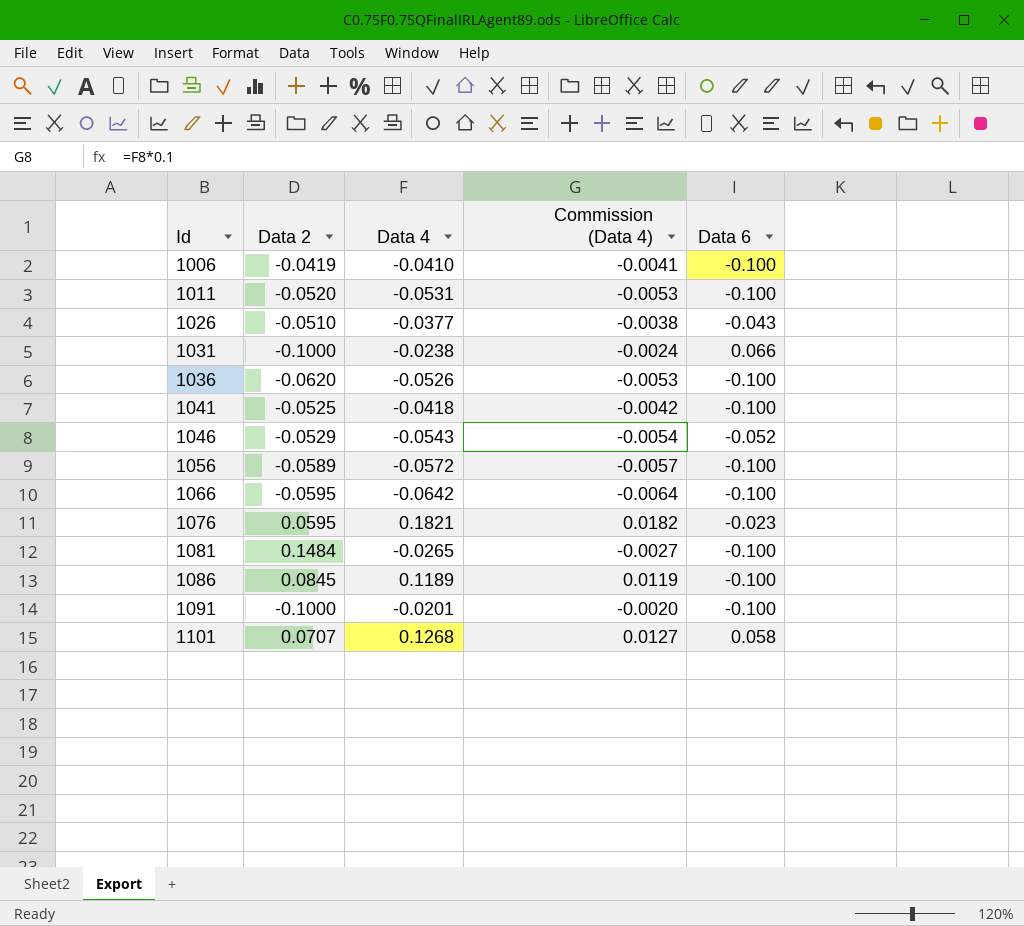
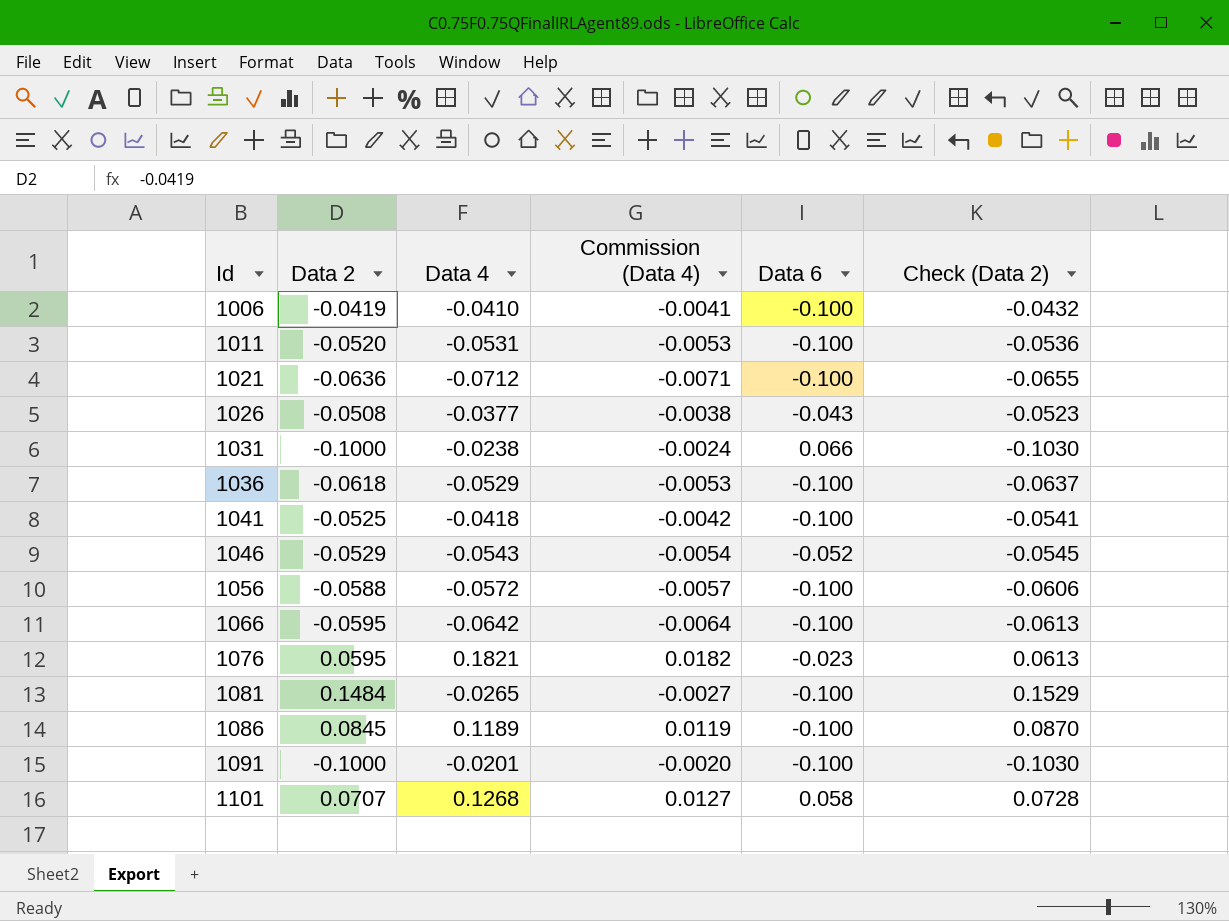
column Check (Data 2) | formula: none -> [Data 2] * 1.03
row 1021: none -> -0.0636 | -0.0712 | -0.0071 | -0.100 | -0.0655
1026 | Data 2: -0.0510 -> -0.0508
1036 | Data 2: -0.0620 -> -0.0618
1036 | Data 4: -0.0526 -> -0.0529
1056 | Data 2: -0.0589 -> -0.0588

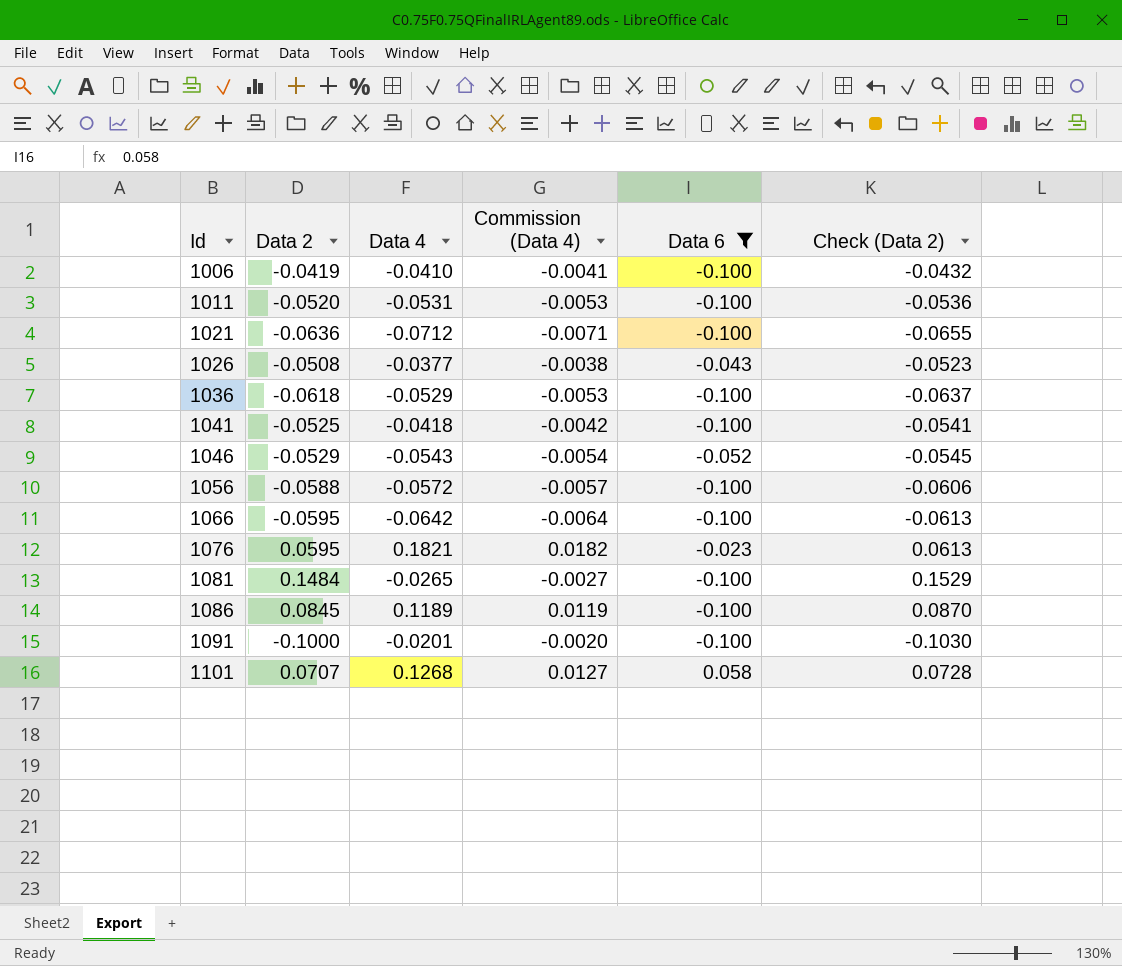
filter: none -> Data 6 != 0.066

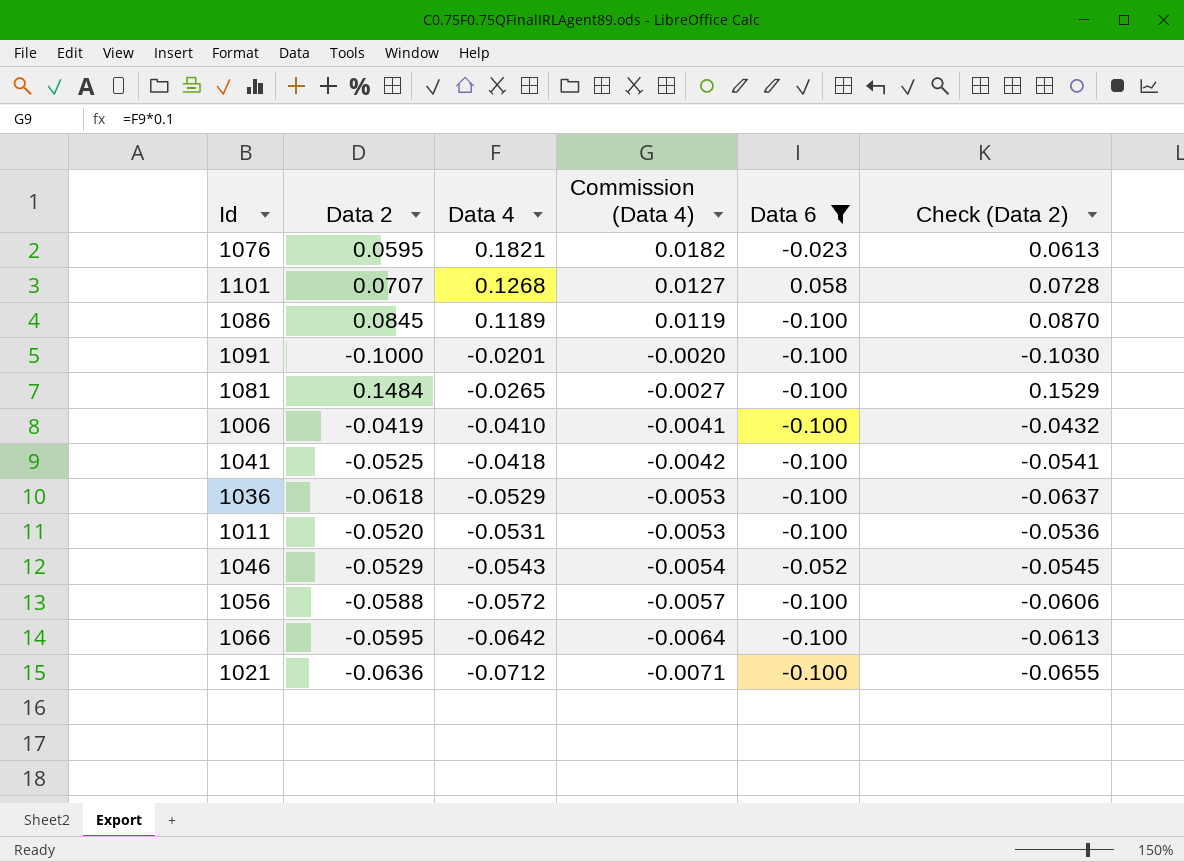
row order: Id ascending -> Data 4 descending
row 1026: -0.0508 | -0.0377 | -0.0038 | -0.043 | -0.0523 -> none

